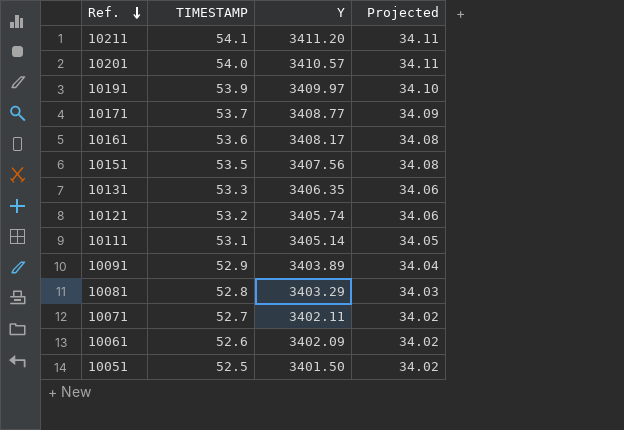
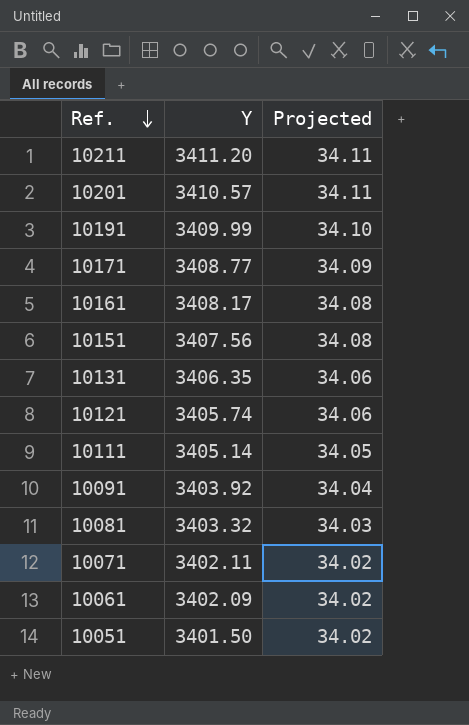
column TIMESTAMP | position: 2 -> none
10191 | Y: 3409.97 -> 3409.99
10091 | Y: 3403.89 -> 3403.92
10081 | Y: 3403.29 -> 3403.32

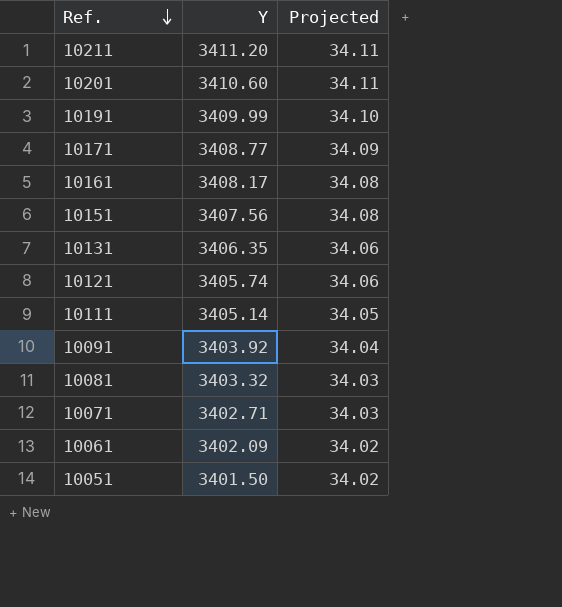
10201 | Y: 3410.57 -> 3410.60
10071 | Y: 3402.11 -> 3402.71
10071 | Projected: 34.02 -> 34.03

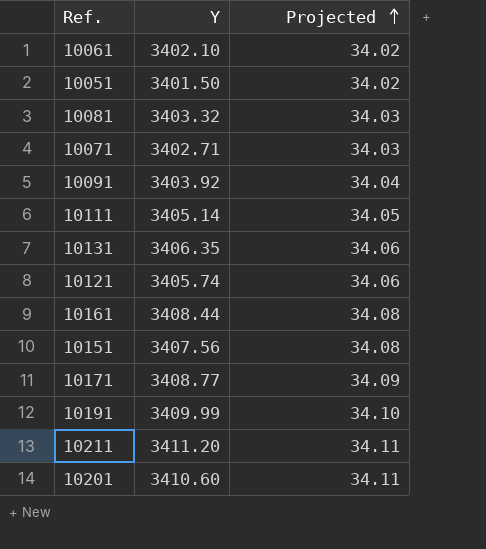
row order: Ref. descending -> Projected ascending
10061 | Y: 3402.09 -> 3402.10
10161 | Y: 3408.17 -> 3408.44

